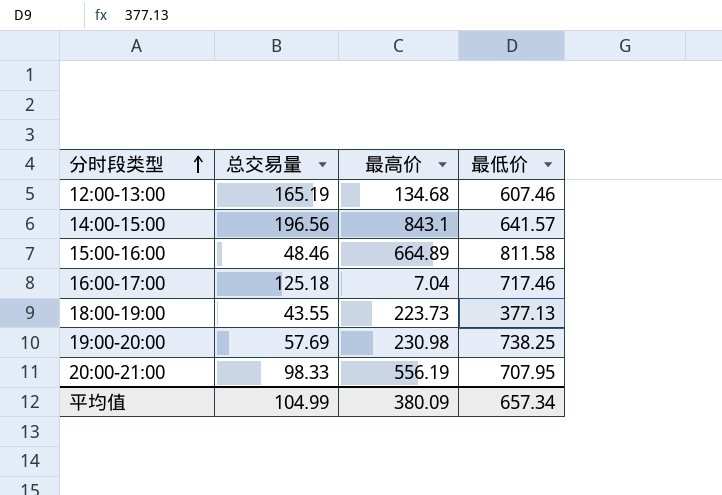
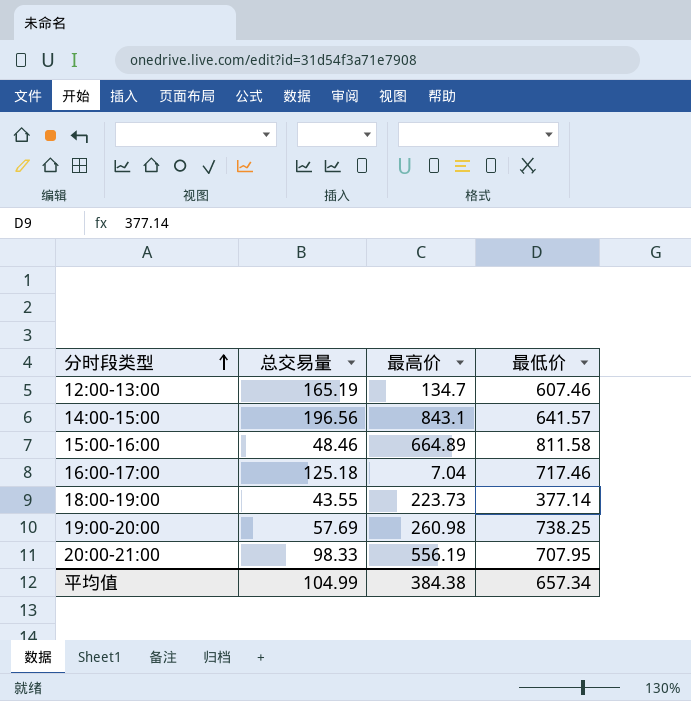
12:00-13:00 | 最高价: 134.68 -> 134.7
18:00-19:00 | 最低价: 377.13 -> 377.14
19:00-20:00 | 最高价: 230.98 -> 260.98
平均值 | 最高价: 380.09 -> 384.38

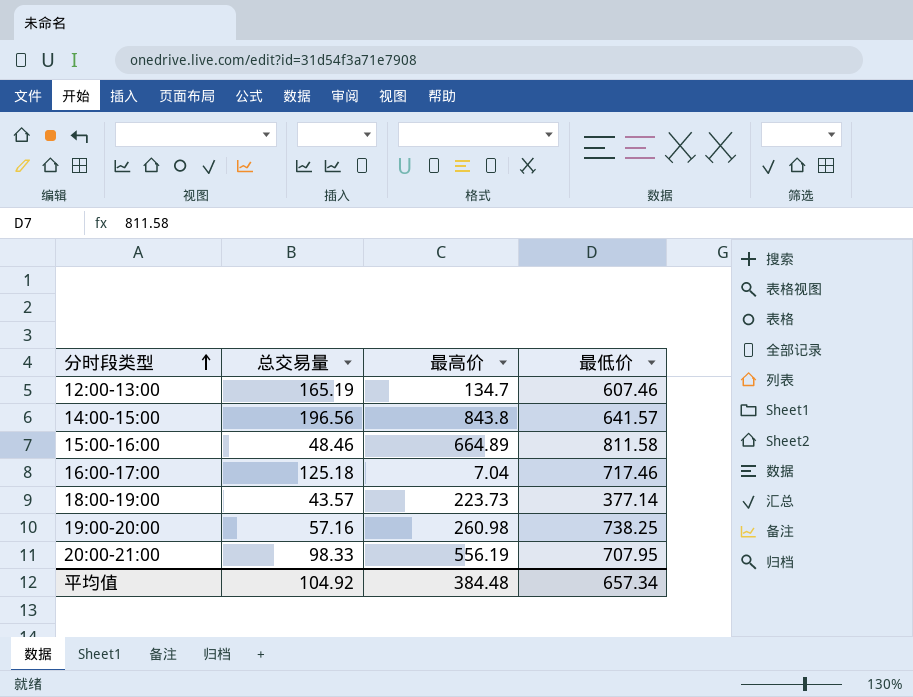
14:00-15:00 | 最高价: 843.1 -> 843.8
18:00-19:00 | 总交易量: 43.55 -> 43.57
19:00-20:00 | 总交易量: 57.69 -> 57.16
平均值 | 总交易量: 104.99 -> 104.92
平均值 | 最高价: 384.38 -> 384.48

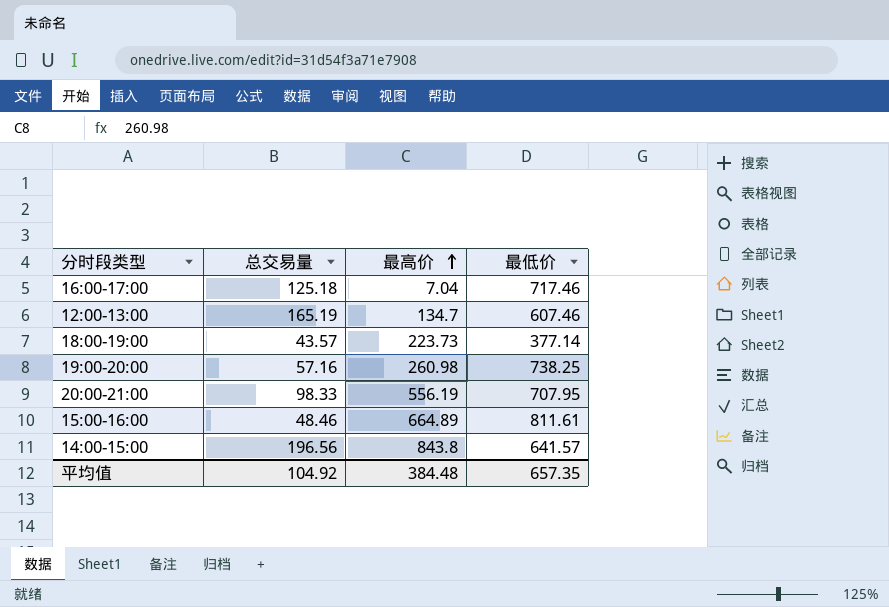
row order: 分时段类型 ascending -> 最高价 ascending
15:00-16:00 | 最低价: 811.58 -> 811.61
平均值 | 最低价: 657.34 -> 657.35

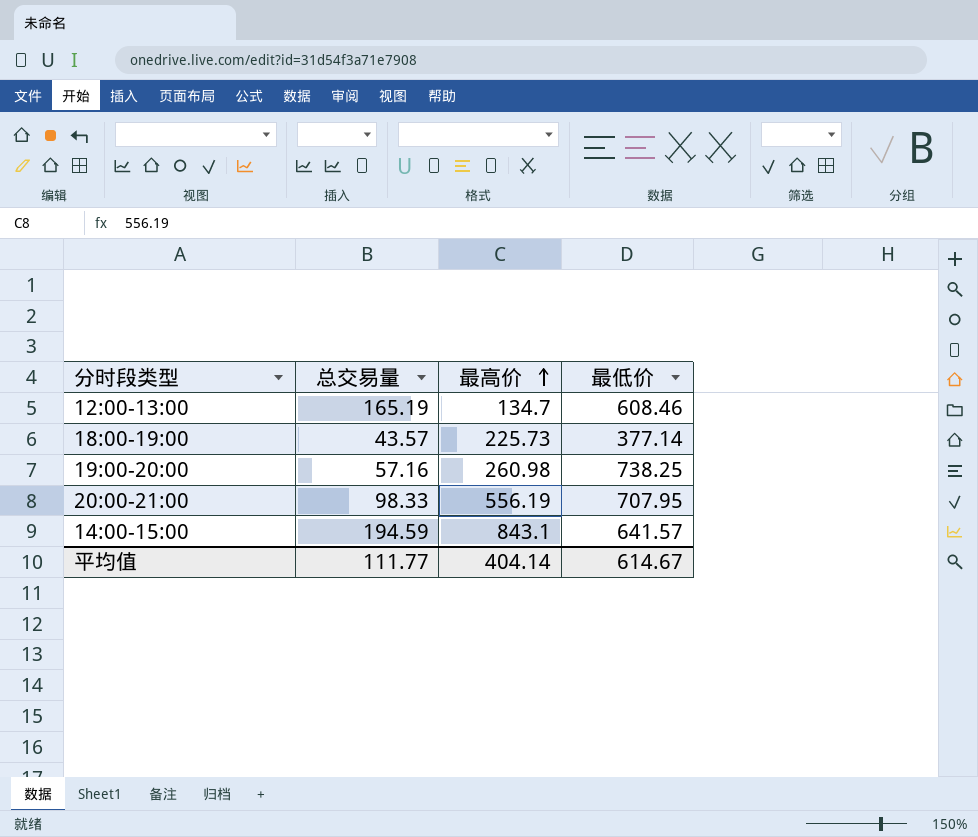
row 16:00-17:00: 125.18 | 7.04 | 717.46 -> none
row 15:00-16:00: 48.46 | 664.89 | 811.61 -> none
12:00-13:00 | 最低价: 607.46 -> 608.46
18:00-19:00 | 最高价: 223.73 -> 225.73
14:00-15:00 | 总交易量: 196.56 -> 194.59
14:00-15:00 | 最高价: 843.8 -> 843.1
平均值 | 总交易量: 104.92 -> 111.77
平均值 | 最高价: 384.48 -> 404.14
平均值 | 最低价: 657.35 -> 614.67

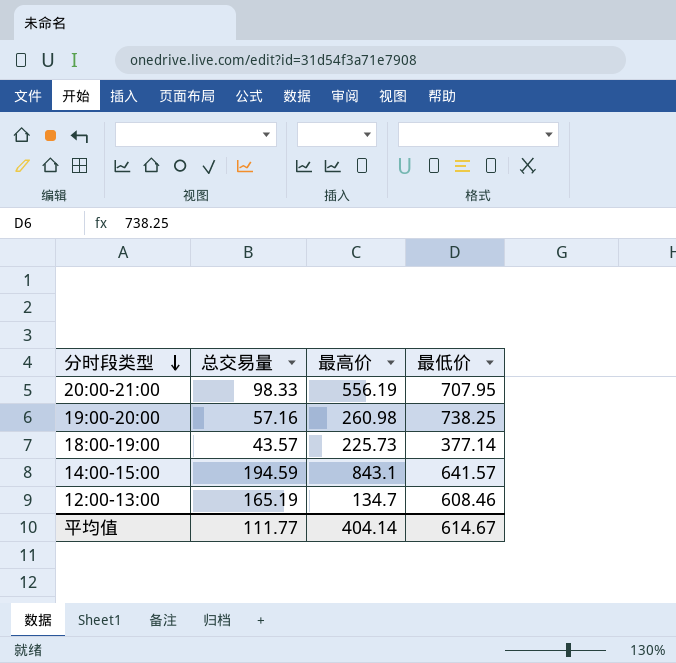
row order: 最高价 ascending -> 分时段类型 descending

